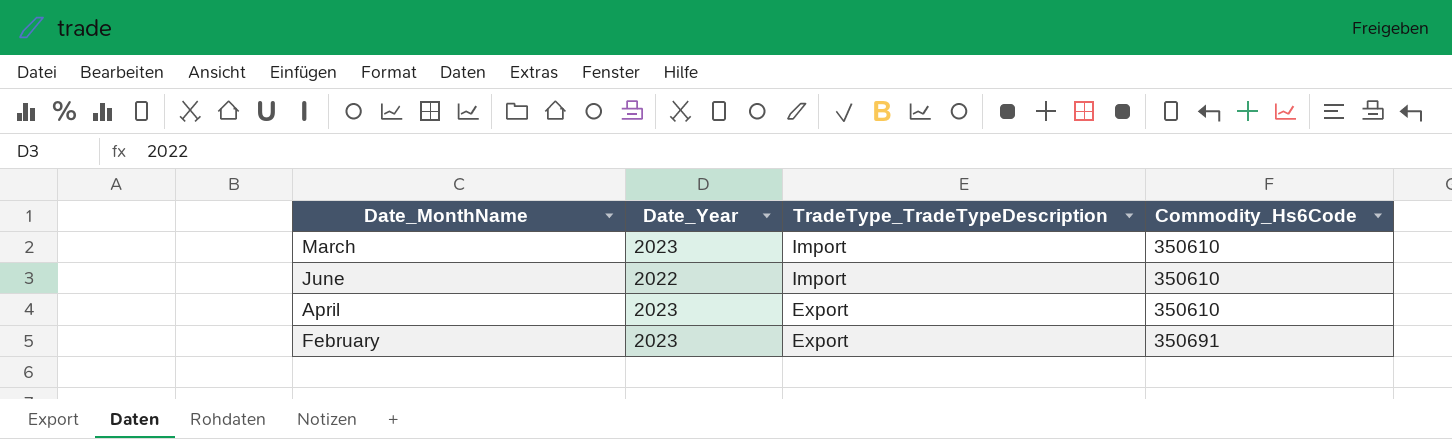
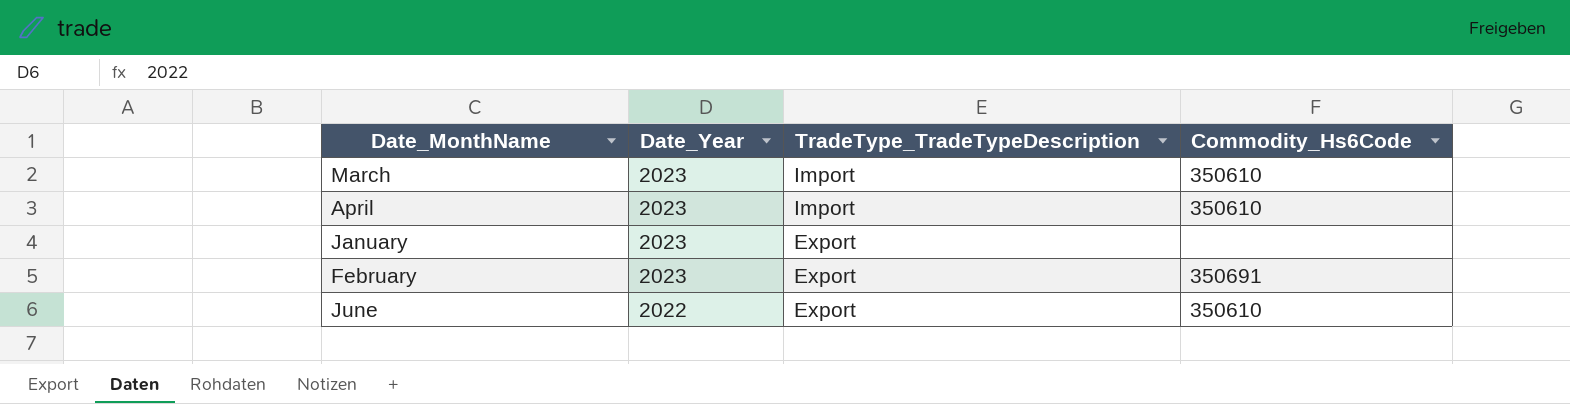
row order: TradeType_TradeTypeDescription descending -> Date_Year descending
April | TradeType_TradeTypeDescription: Export -> Import
row January: none -> 2023 | Export | none
June | TradeType_TradeTypeDescription: Import -> Export

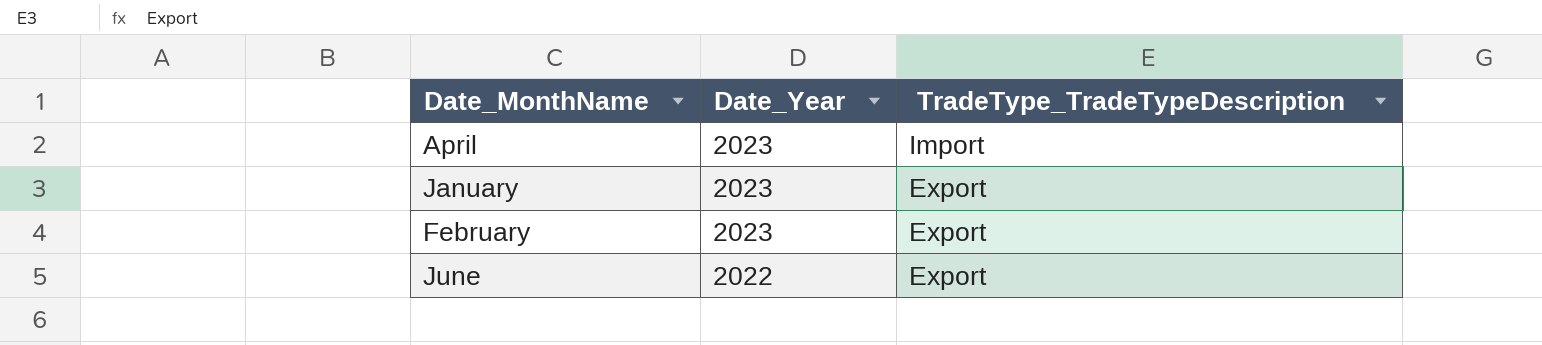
column Commodity_Hs6Code | position: 4 -> none
row March: 2023 | Import | 350610 -> none

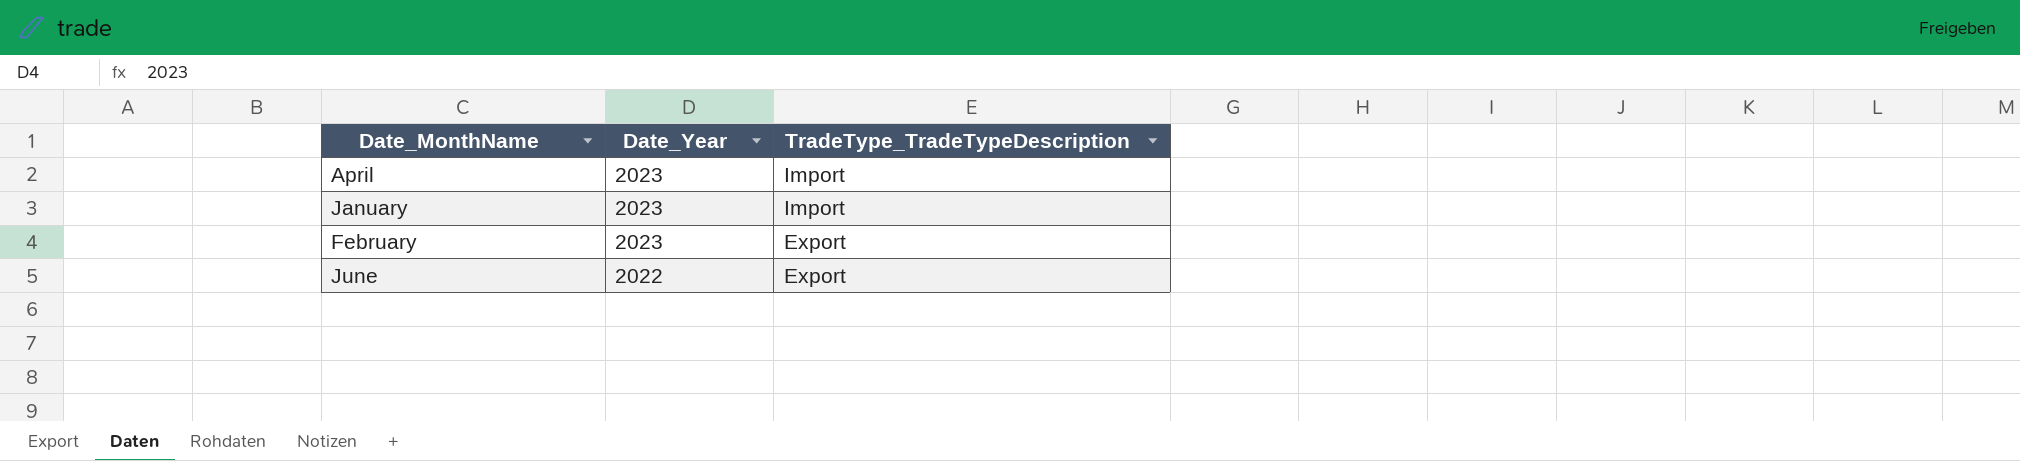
January | TradeType_TradeTypeDescription: Export -> Import

